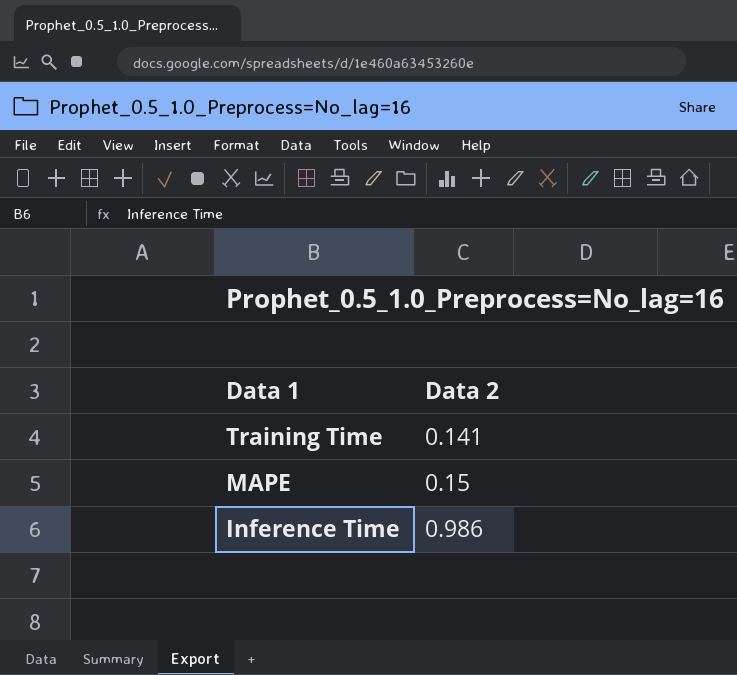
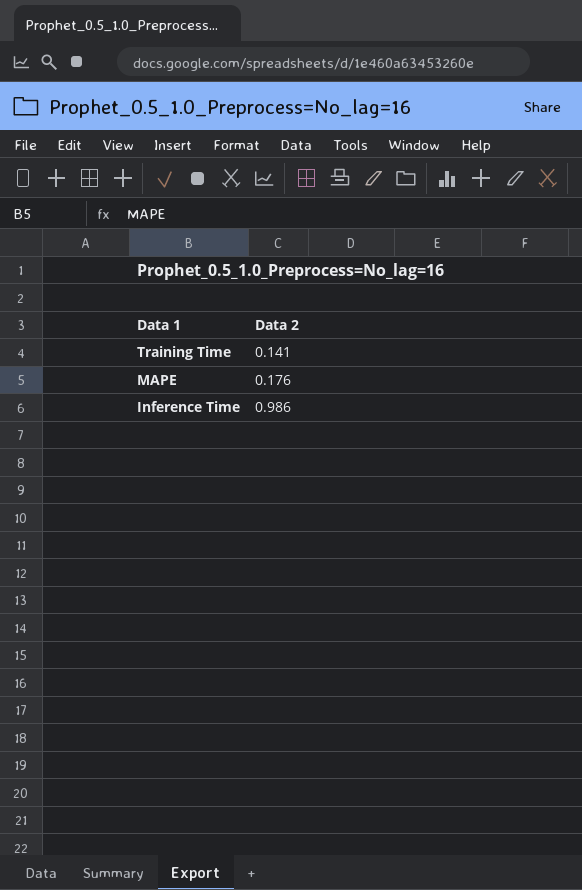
MAPE | Data 2: 0.15 -> 0.176

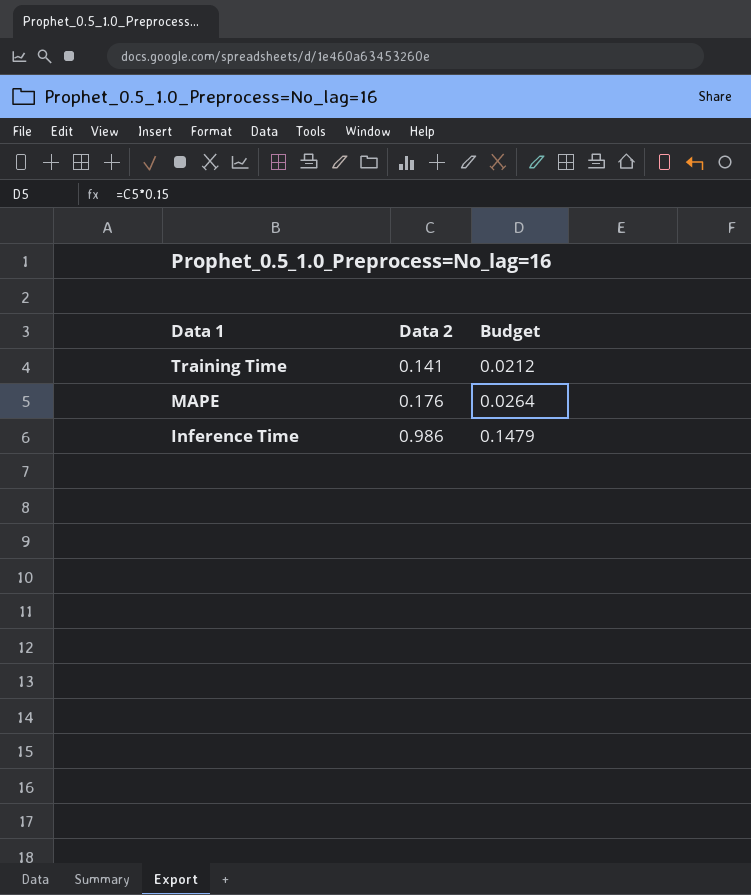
column Budget | formula: none -> [Data 2] * 0.15

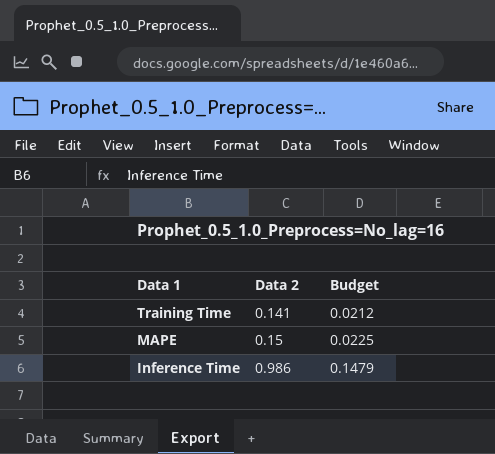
MAPE | Data 2: 0.176 -> 0.15
MAPE | Budget: 0.0264 -> 0.0225

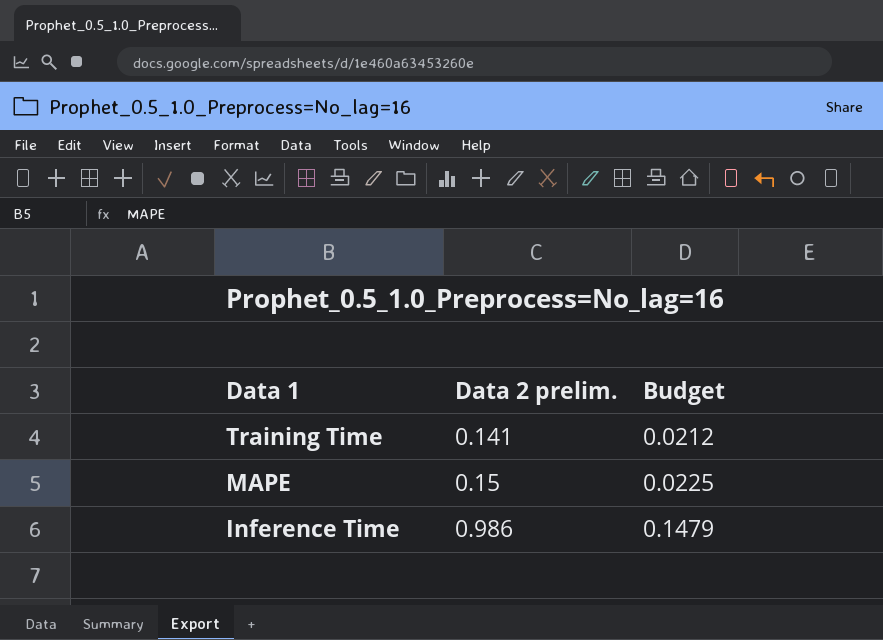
column name: Data 2 -> Data 2 prelim.

